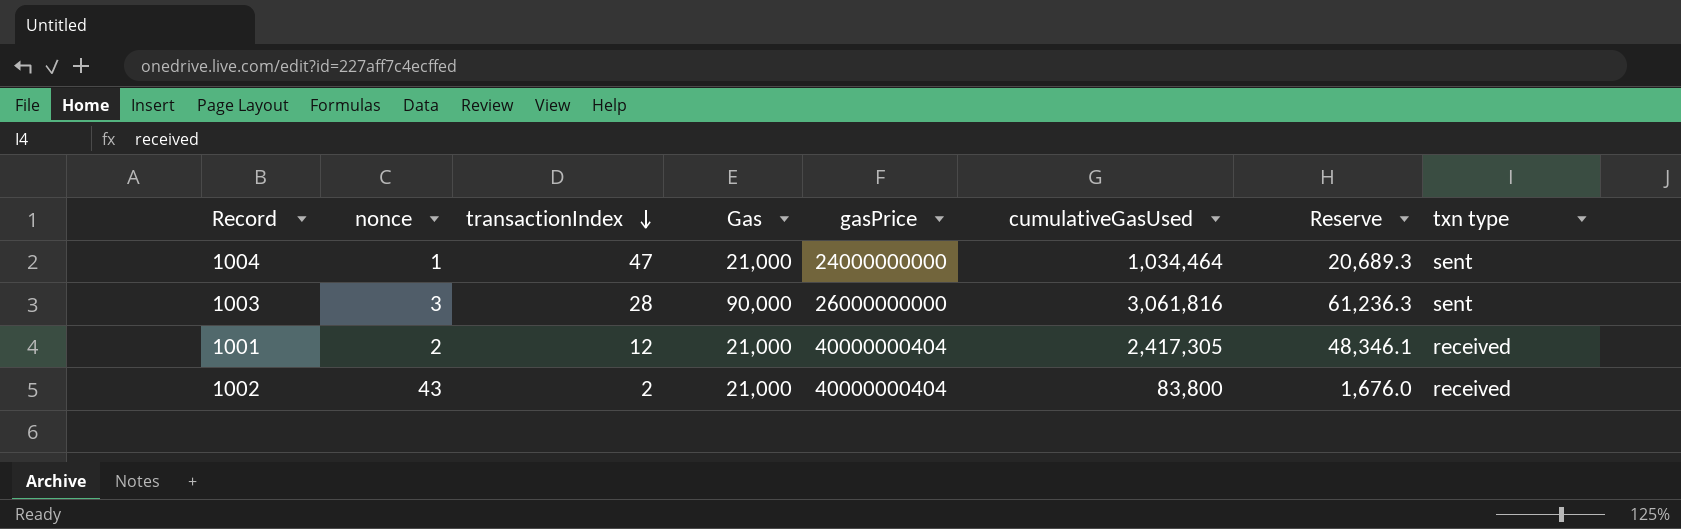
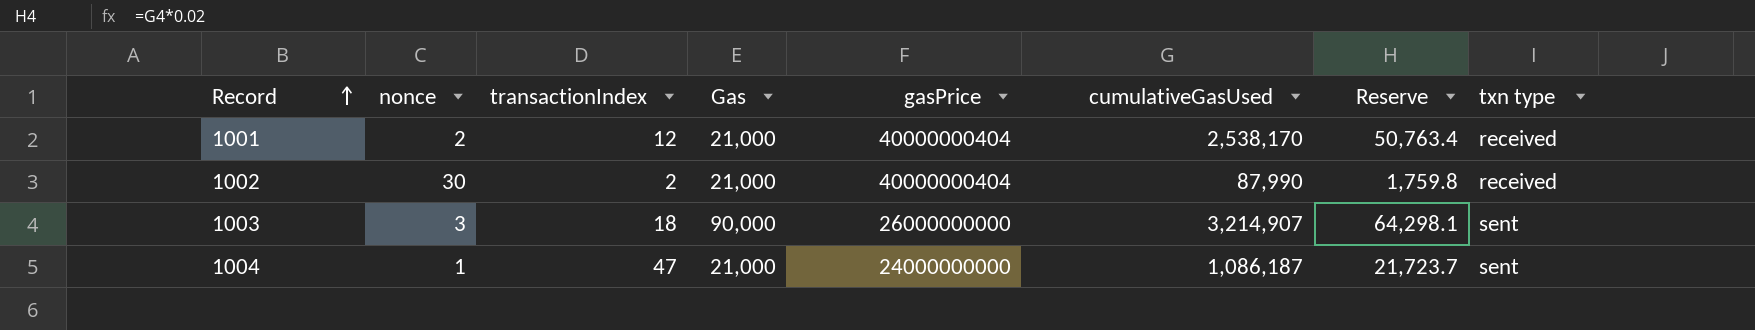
row order: transactionIndex descending -> Record ascending
1001 | cumulativeGasUsed: 2,417,305 -> 2,538,170
1001 | Reserve: 48,346.1 -> 50,763.4
1002 | nonce: 43 -> 30
1002 | cumulativeGasUsed: 83,800 -> 87,990
1002 | Reserve: 1,676.0 -> 1,759.8
1003 | transactionIndex: 28 -> 18
1003 | cumulativeGasUsed: 3,061,816 -> 3,214,907
1003 | Reserve: 61,236.3 -> 64,298.1
1004 | cumulativeGasUsed: 1,034,464 -> 1,086,187
1004 | Reserve: 20,689.3 -> 21,723.7

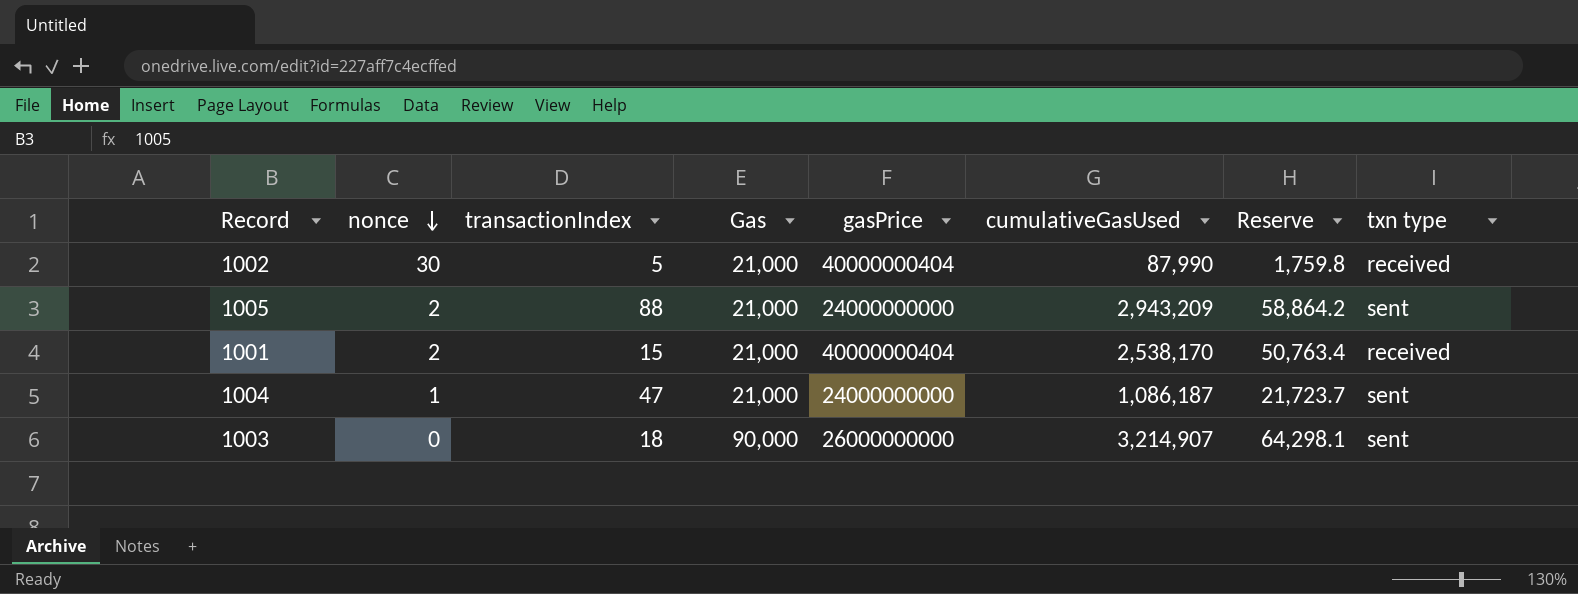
row order: Record ascending -> nonce descending
1002 | transactionIndex: 2 -> 5
row 1005: none -> 2 | 88 | 21,000 | 24000000000 | 2,943,209 | 58,864.2 | sent
1001 | transactionIndex: 12 -> 15
1003 | nonce: 3 -> 0

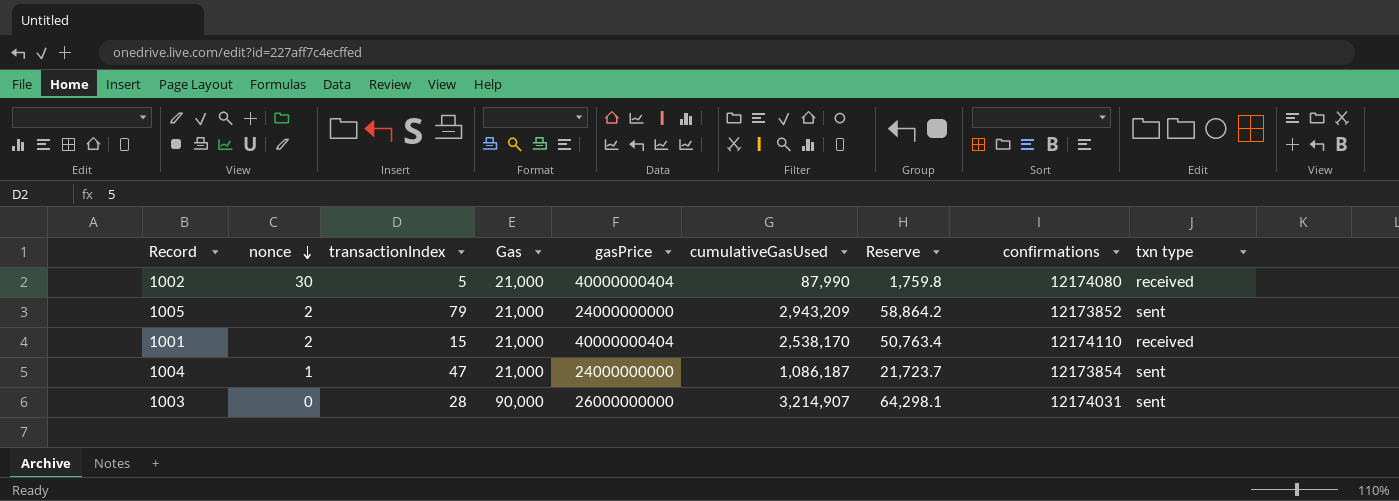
column confirmations | position: none -> 8
1005 | transactionIndex: 88 -> 79
1003 | transactionIndex: 18 -> 28

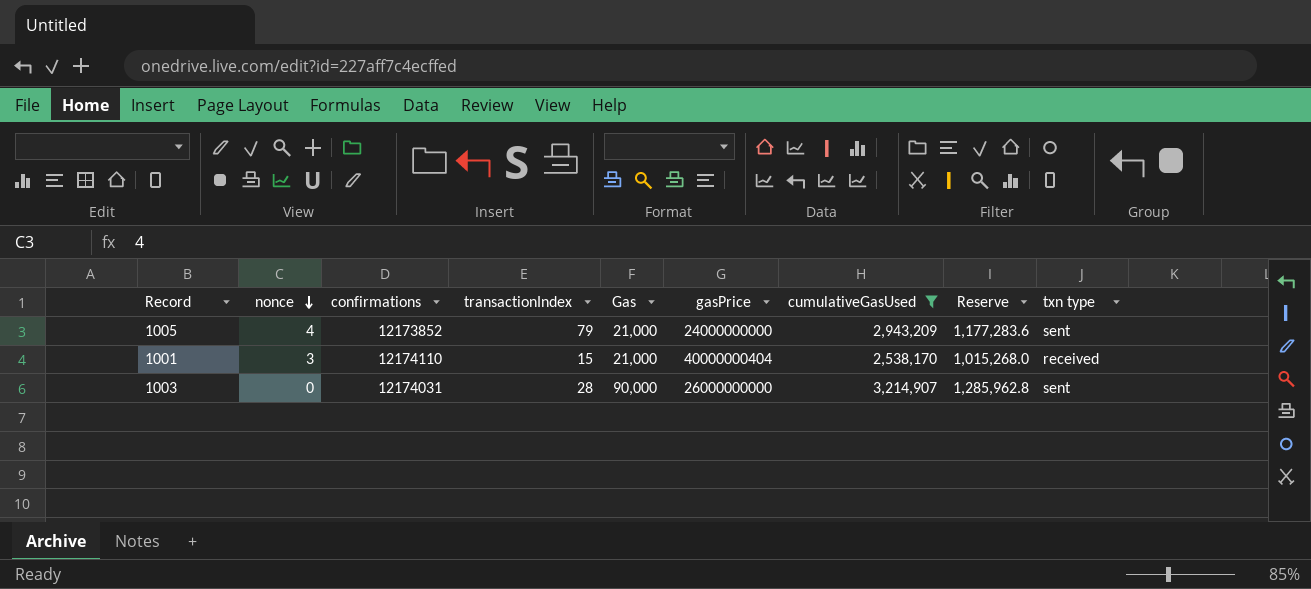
filter: none -> cumulativeGasUsed >= 2,538,170
column confirmations | position: 8 -> 3
column Reserve | formula: [cumulativeGasUsed] * 0.02 -> [cumulativeGasUsed] * 0.4
1005 | nonce: 2 -> 4
1001 | nonce: 2 -> 3

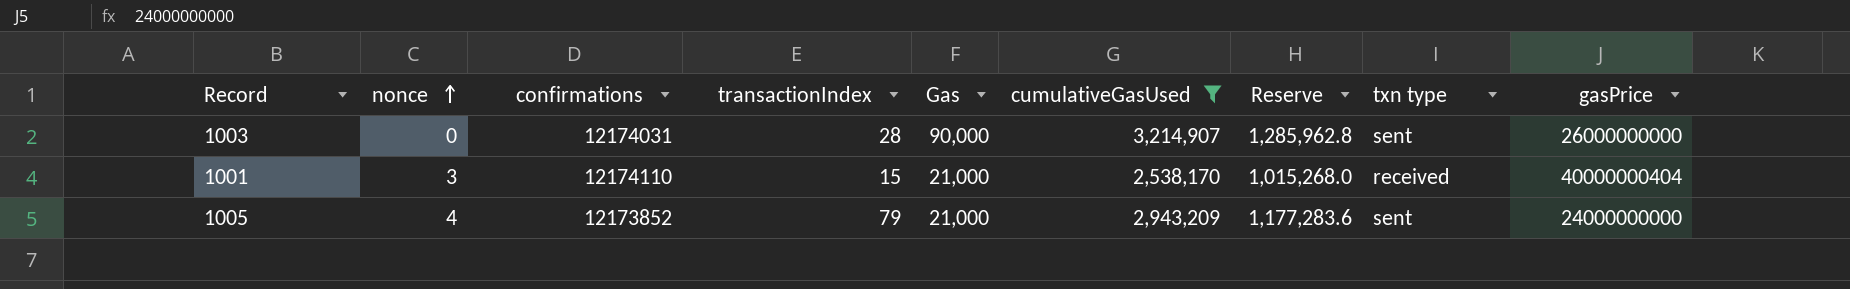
row order: nonce descending -> nonce ascending
column gasPrice | position: 6 -> 9

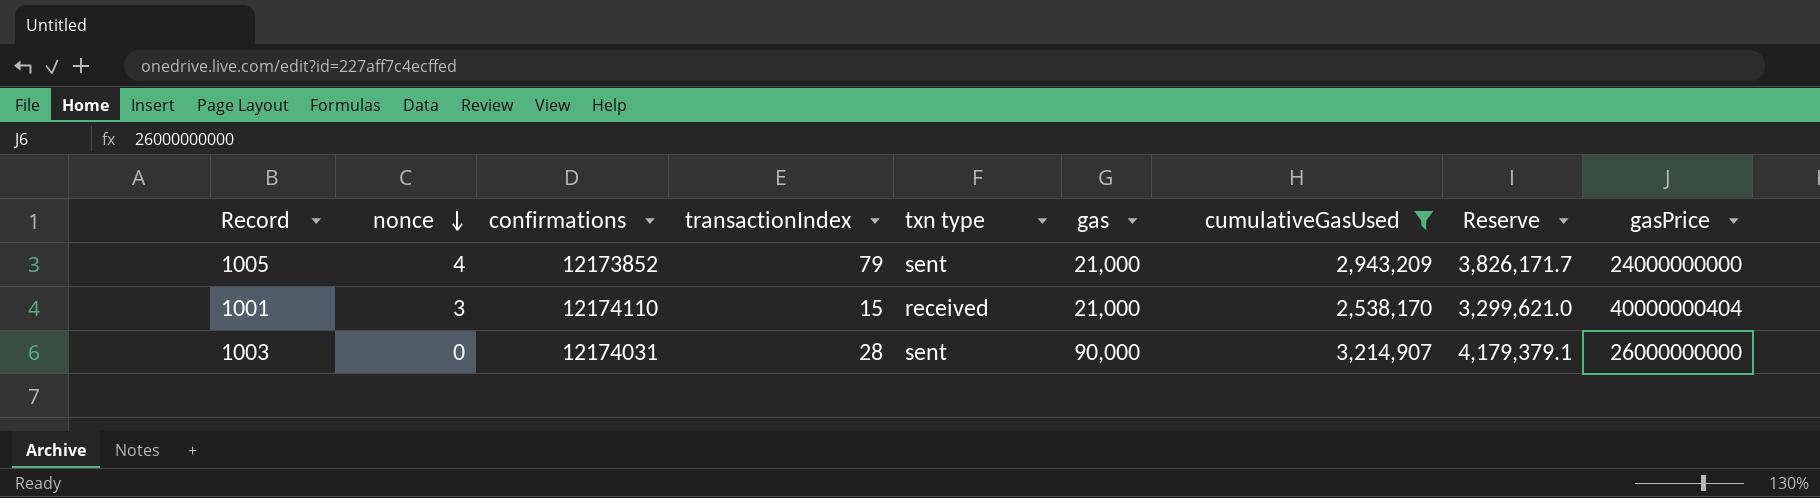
row order: nonce ascending -> nonce descending
column txn type | position: 8 -> 5
column name: Gas -> gas
column Reserve | formula: [cumulativeGasUsed] * 0.4 -> [cumulativeGasUsed] * 1.3

